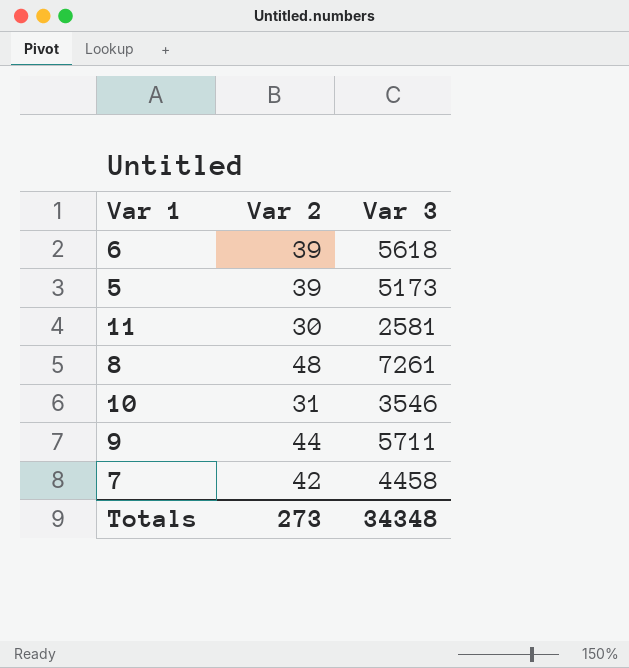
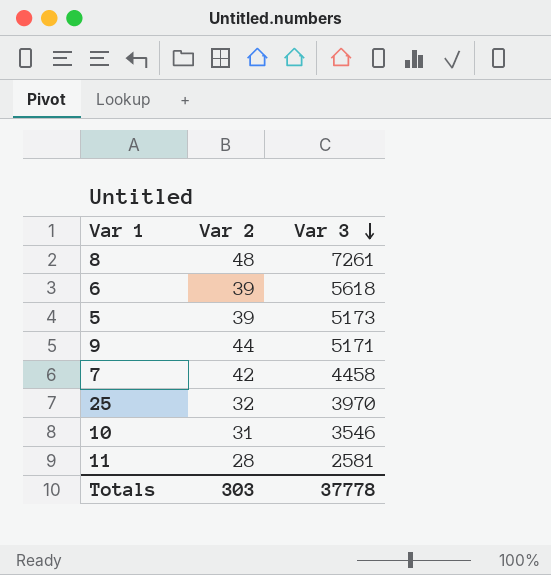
row order: none -> Var 3 descending
9 | Var 3: 5711 -> 5171
row 25: none -> 32 | 3970
11 | Var 2: 30 -> 28
Totals | Var 2: 273 -> 303
Totals | Var 3: 34348 -> 37778

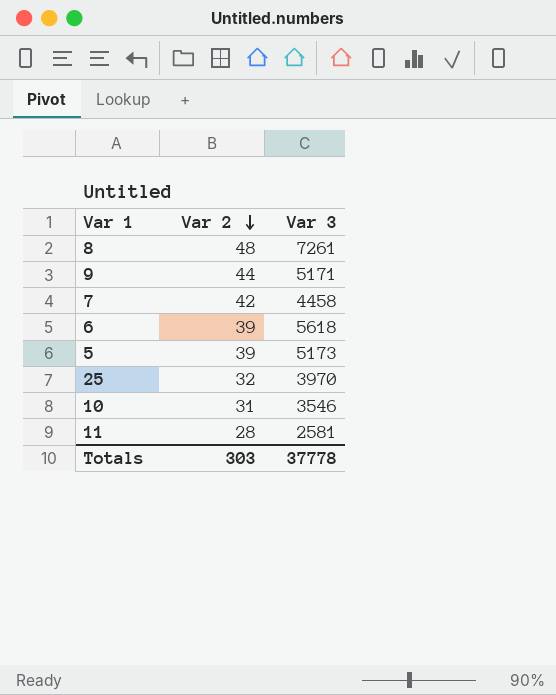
row order: Var 3 descending -> Var 2 descending

